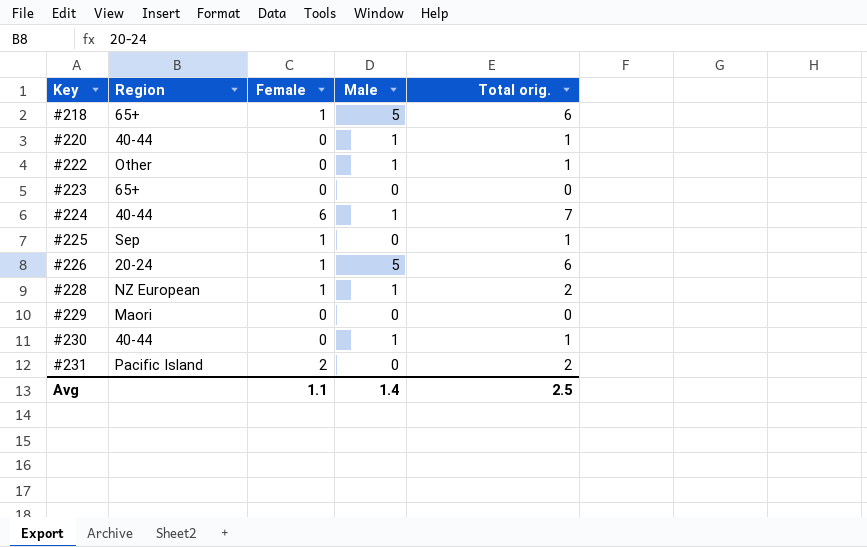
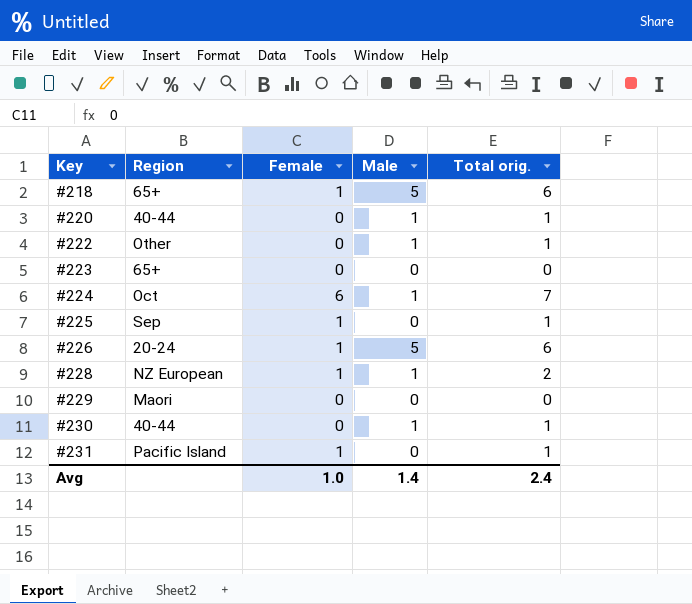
#224 | Region: 40-44 -> Oct
#231 | Female: 2 -> 1
#231 | Total orig.: 2 -> 1
Avg | Female: 1.1 -> 1.0
Avg | Total orig.: 2.5 -> 2.4

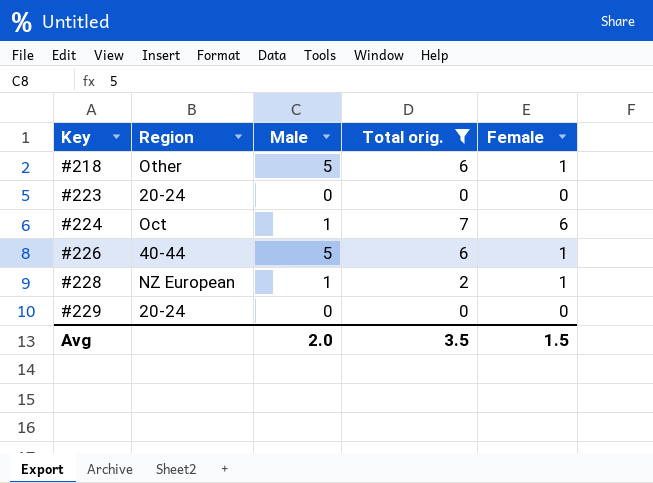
filter: none -> Total orig. != 1
column Female | position: 3 -> 5
#218 | Region: 65+ -> Other
#223 | Region: 65+ -> 20-24
#226 | Region: 20-24 -> 40-44
#229 | Region: Maori -> 20-24
Avg | Male: 1.4 -> 2.0
Avg | Total orig.: 2.4 -> 3.5
Avg | Female: 1.0 -> 1.5

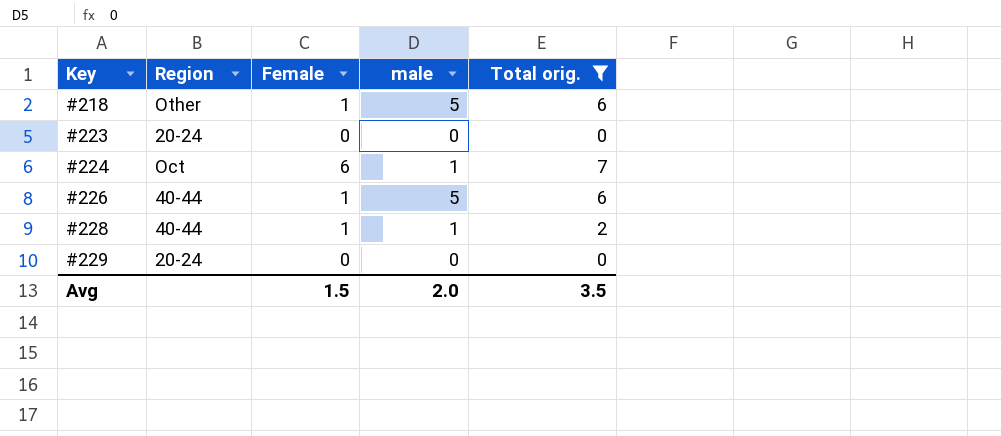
column Female | position: 5 -> 3
column name: Male -> male
#228 | Region: NZ European -> 40-44

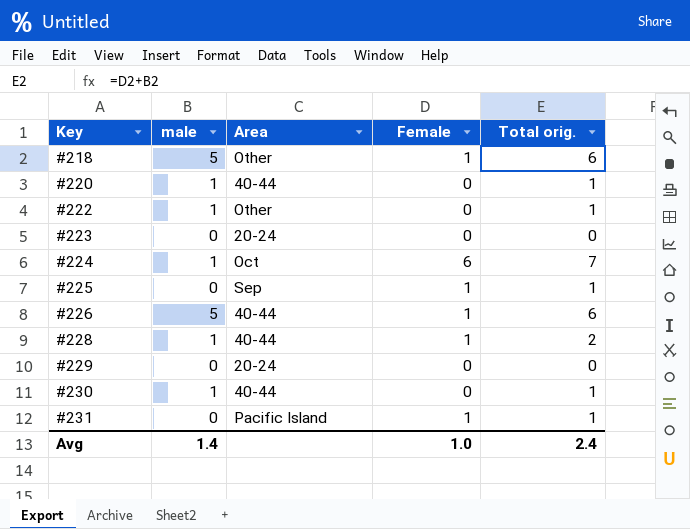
filter: Total orig. != 1 -> none
column male | position: 4 -> 2
column name: Region -> Area
Avg | male: 2.0 -> 1.4
Avg | Female: 1.5 -> 1.0
Avg | Total orig.: 3.5 -> 2.4

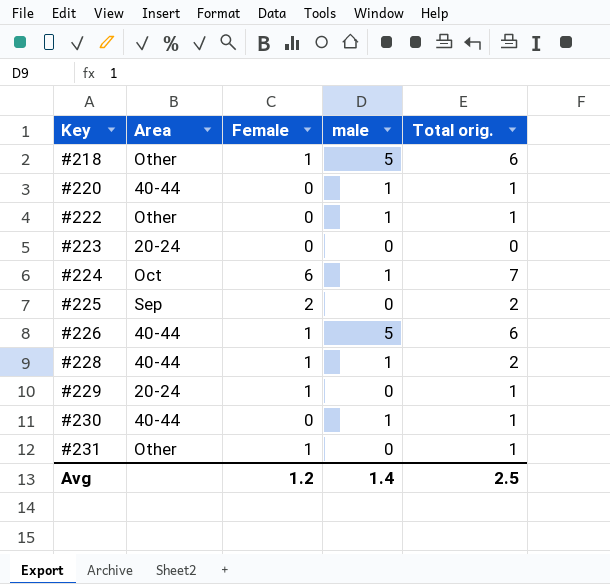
column male | position: 2 -> 4
#225 | Female: 1 -> 2
#225 | Total orig.: 1 -> 2
#229 | Female: 0 -> 1
#229 | Total orig.: 0 -> 1
#231 | Area: Pacific Island -> Other
Avg | Female: 1.0 -> 1.2
Avg | Total orig.: 2.4 -> 2.5

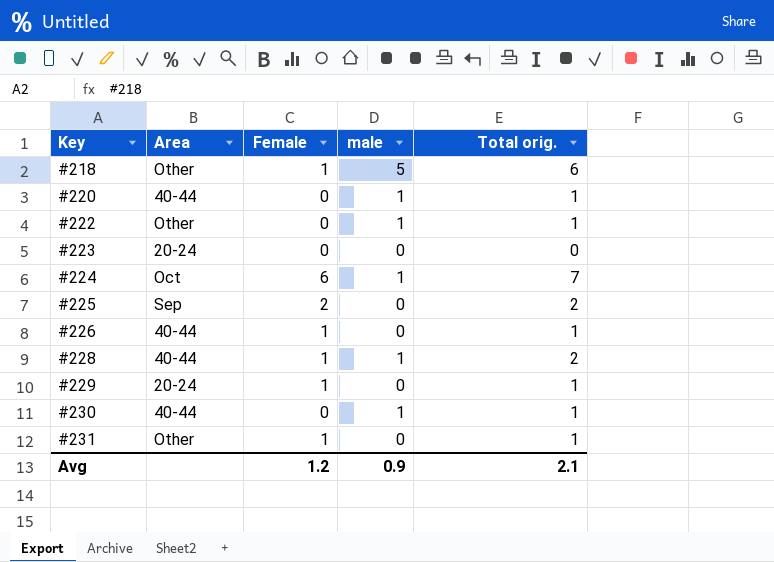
#226 | male: 5 -> 0
#226 | Total orig.: 6 -> 1
Avg | male: 1.4 -> 0.9
Avg | Total orig.: 2.5 -> 2.1

